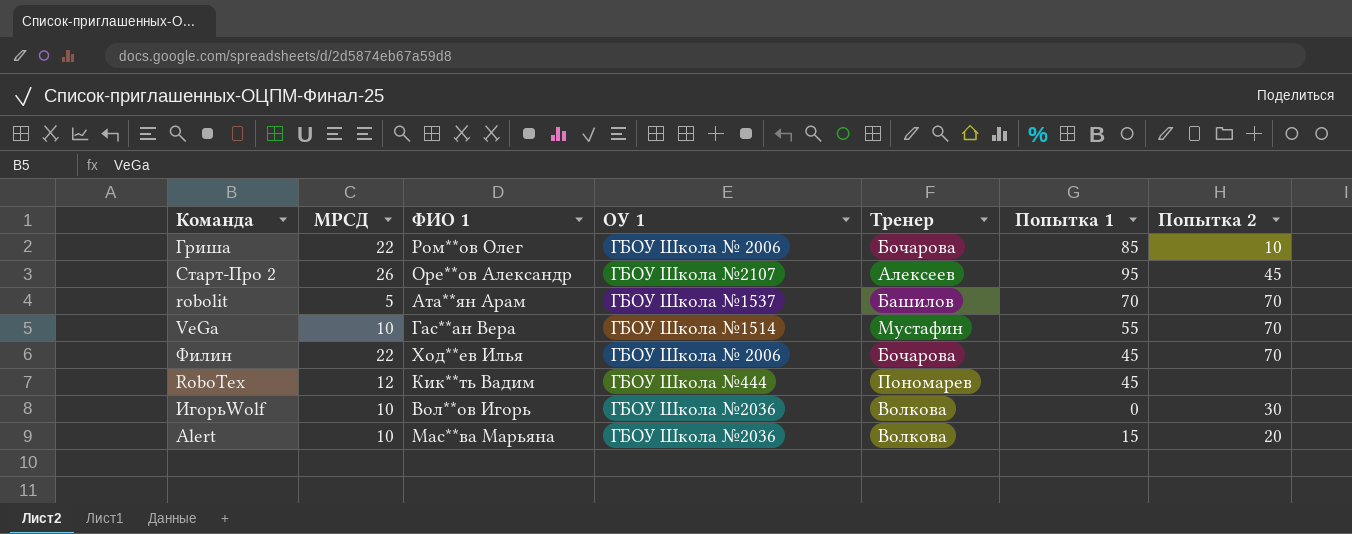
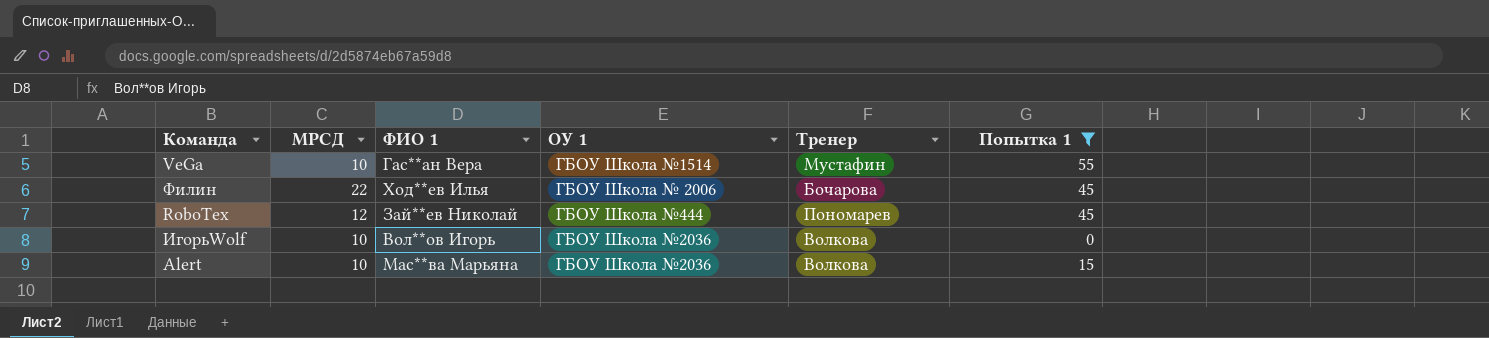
filter: none -> Попытка 1 <= 55
column Попытка 2 | position: 7 -> none
RoboTex | ФИО 1: Кик**ть Вадим -> Зай**ев Николай

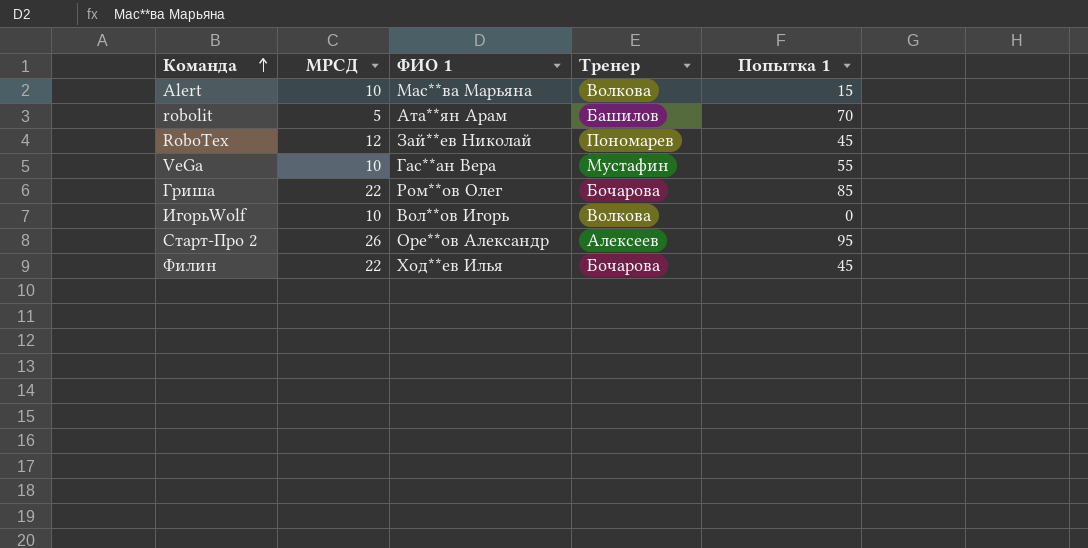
filter: Попытка 1 <= 55 -> none
row order: none -> Команда ascending
column ОУ 1 | position: 4 -> none

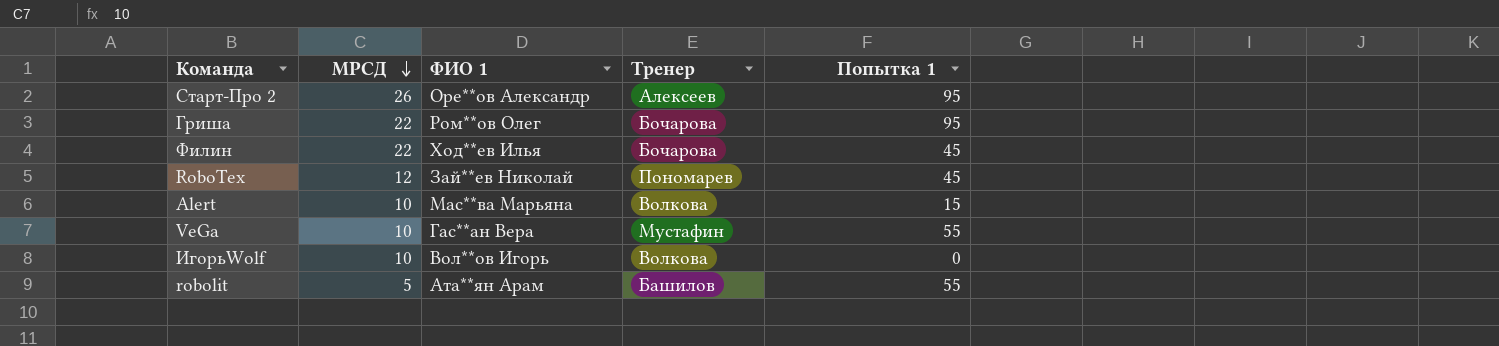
row order: Команда ascending -> МРСД descending
Гриша | Попытка 1: 85 -> 95
robolit | Попытка 1: 70 -> 55

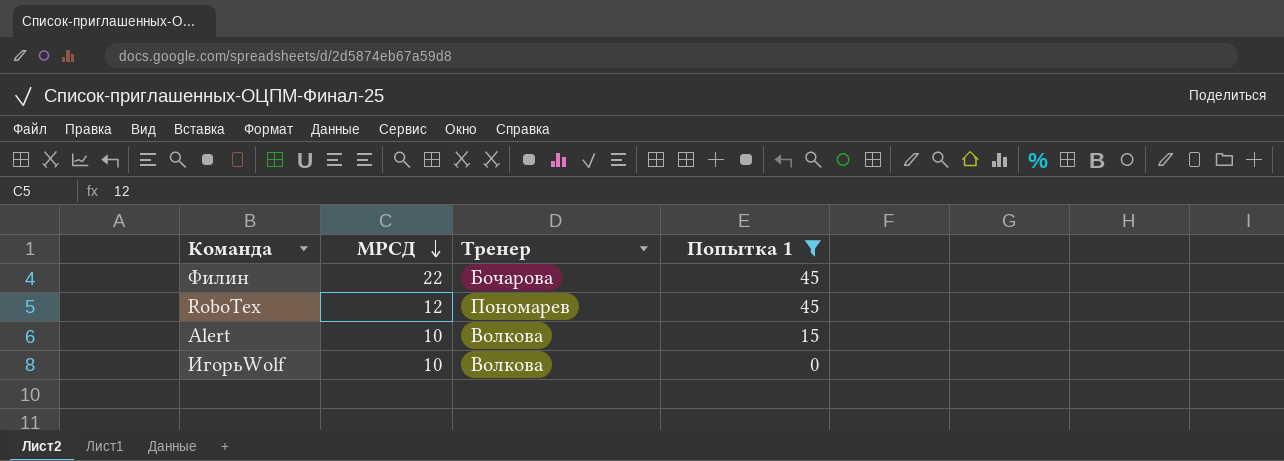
filter: none -> Попытка 1 <= 45
column ФИО 1 | position: 3 -> none

